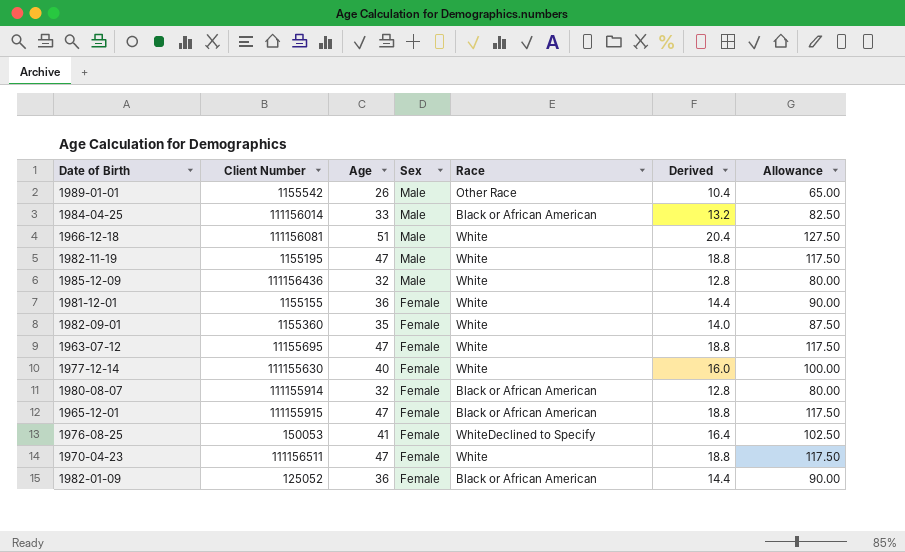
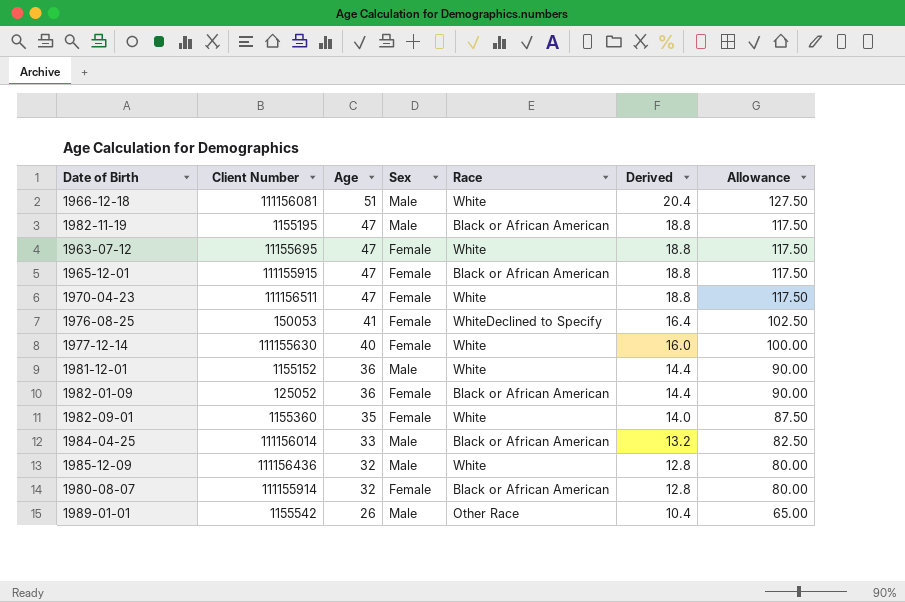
row order: Sex descending -> Age descending
1982-11-19 | Race: White -> Black or African American
1981-12-01 | Client Number: 1155155 -> 1155152
1981-12-01 | Sex: Female -> Male

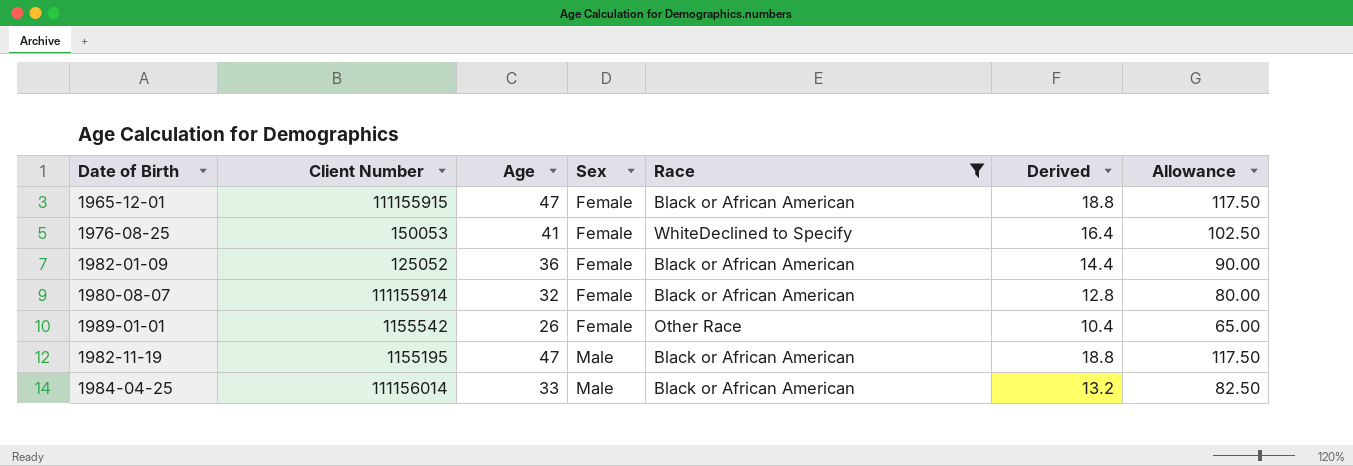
filter: none -> Race != White
row order: Age descending -> Sex ascending
1989-01-01 | Sex: Male -> Female

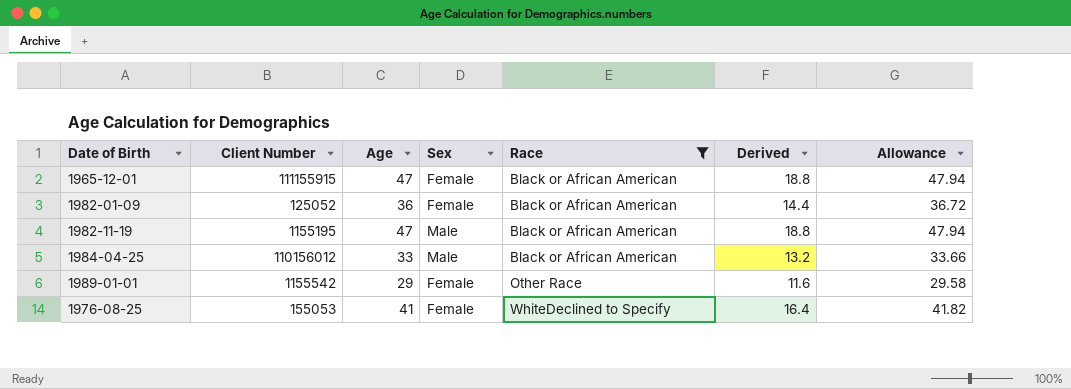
row order: Sex ascending -> Race ascending
column Allowance | formula: [Age] * 2.5 -> [Age] * 1.02
row 1980-08-07: 111155914 | 32 | Female | Black or African American | 12.8 | 80.00 -> none
1984-04-25 | Client Number: 111156014 -> 110156012
1989-01-01 | Age: 26 -> 29
1989-01-01 | Derived: 10.4 -> 11.6
1976-08-25 | Client Number: 150053 -> 155053

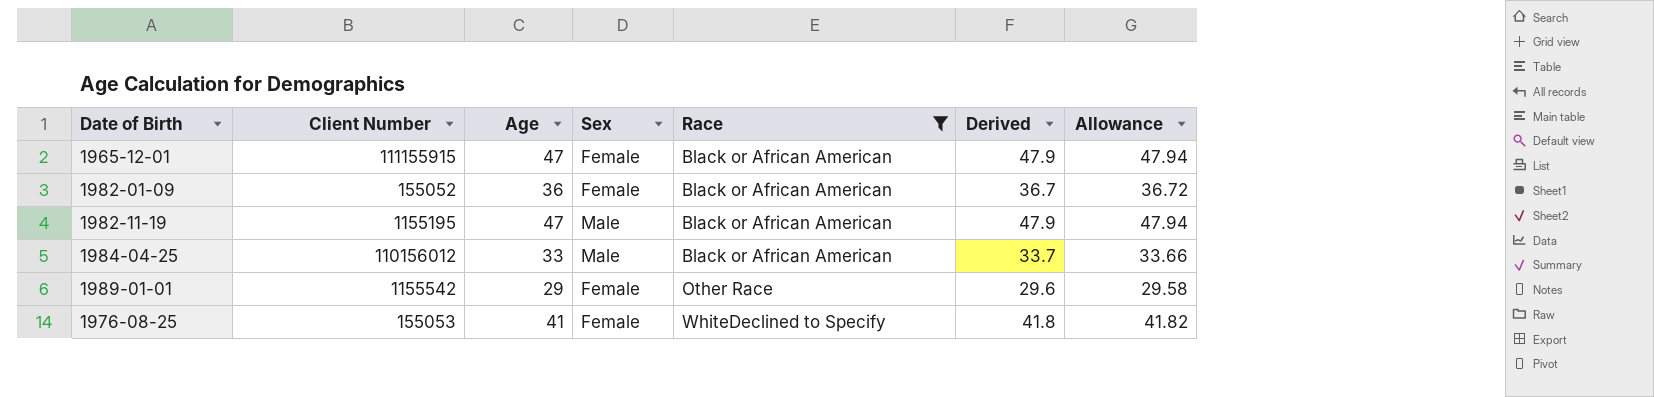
column Derived | formula: [Age] * 0.4 -> [Age] * 1.02
1982-01-09 | Client Number: 125052 -> 155052

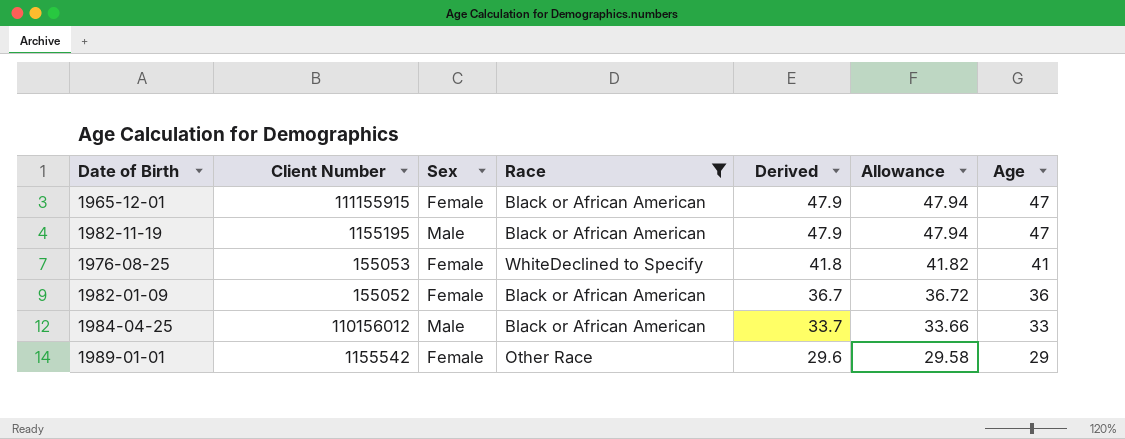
row order: Race ascending -> Derived descending
column Age | position: 3 -> 7

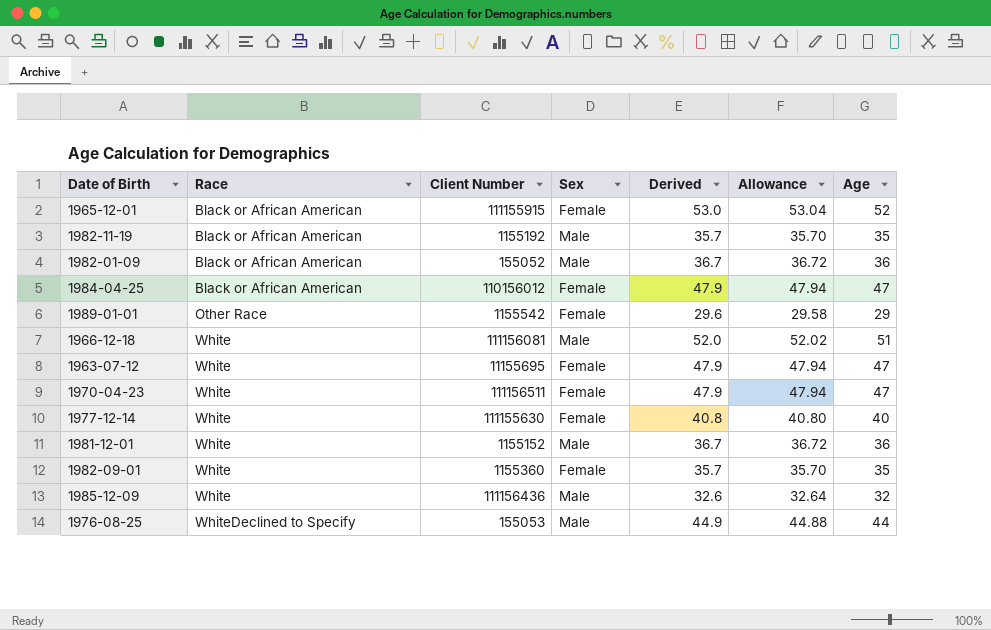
filter: Race != White -> none
row order: Derived descending -> Race ascending
column Race | position: 4 -> 2
1965-12-01 | Derived: 47.9 -> 53.0
1965-12-01 | Allowance: 47.94 -> 53.04
1965-12-01 | Age: 47 -> 52
1982-11-19 | Client Number: 1155195 -> 1155192
1982-11-19 | Derived: 47.9 -> 35.7
1982-11-19 | Allowance: 47.94 -> 35.70
1982-11-19 | Age: 47 -> 35
1982-01-09 | Sex: Female -> Male
1984-04-25 | Sex: Male -> Female
1984-04-25 | Derived: 33.7 -> 47.9
1984-04-25 | Allowance: 33.66 -> 47.94
1984-04-25 | Age: 33 -> 47
1976-08-25 | Sex: Female -> Male
1976-08-25 | Derived: 41.8 -> 44.9
1976-08-25 | Allowance: 41.82 -> 44.88
1976-08-25 | Age: 41 -> 44

